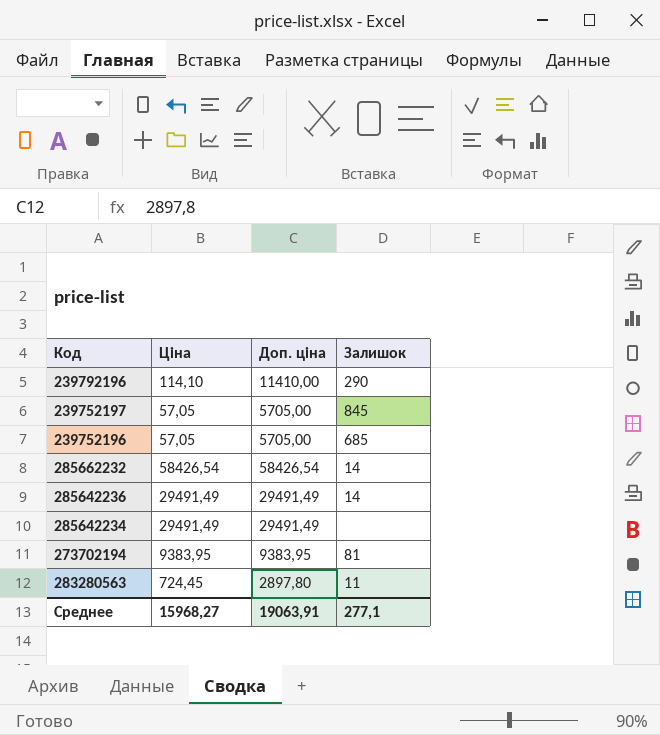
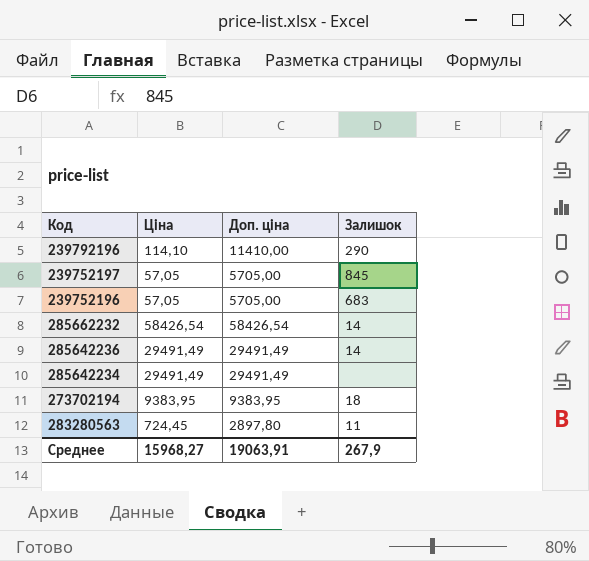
239752196 | Залишок: 685 -> 683
273702194 | Залишок: 81 -> 18
Среднее | Залишок: 277,1 -> 267,9

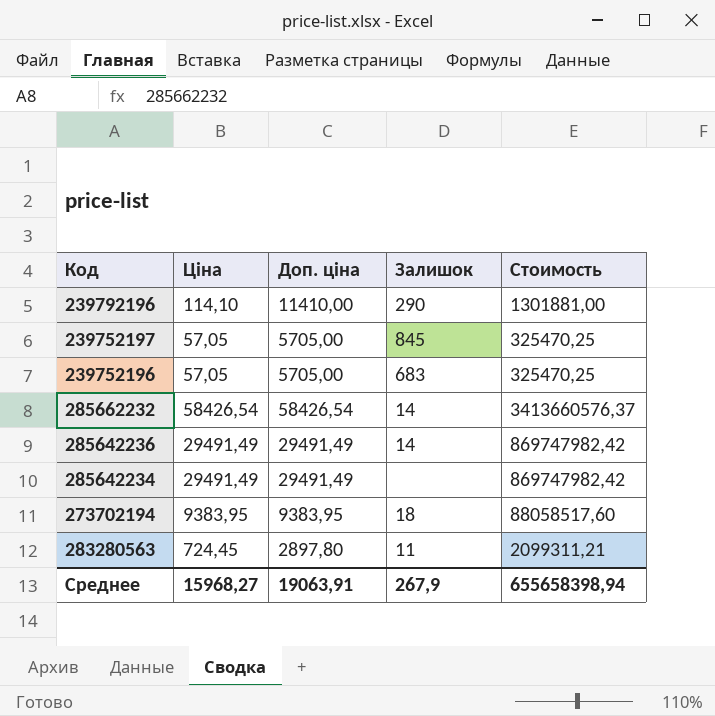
column Стоимость | formula: none -> [Ціна] * [Доп. ціна]

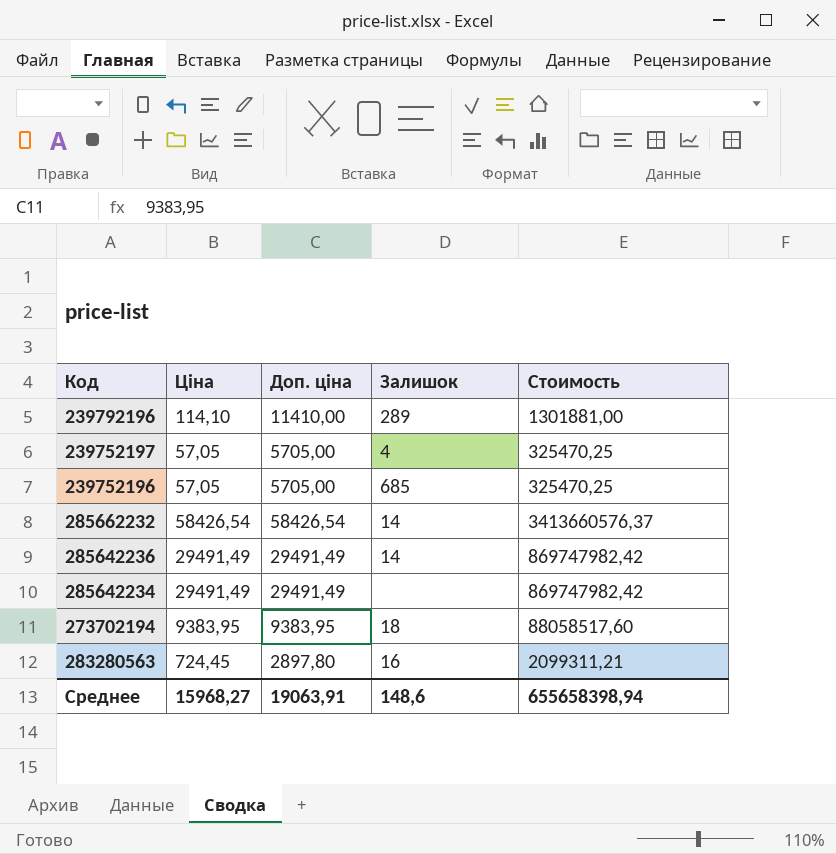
239792196 | Залишок: 290 -> 289
239752197 | Залишок: 845 -> 4
239752196 | Залишок: 683 -> 685
283280563 | Залишок: 11 -> 16
Среднее | Залишок: 267,9 -> 148,6

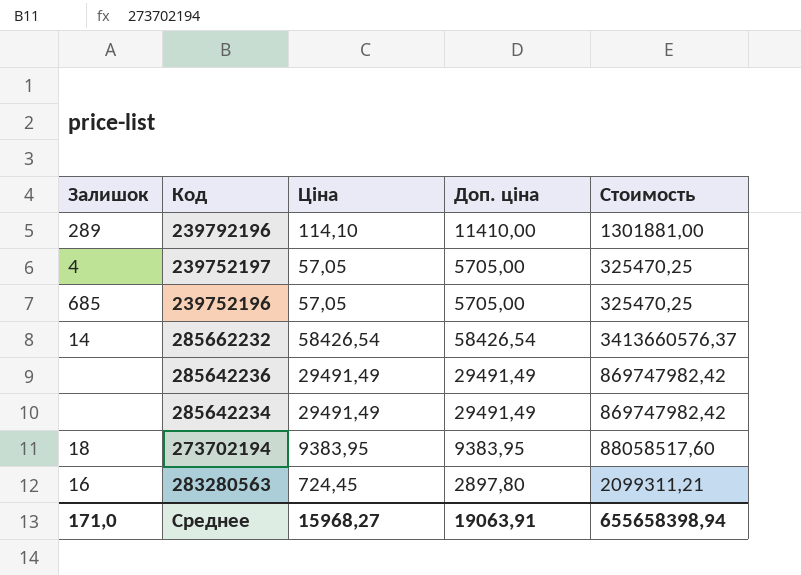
column Залишок | position: 4 -> 1
285642236 | Залишок: 14 -> none
Среднее | Залишок: 148,6 -> 171,0

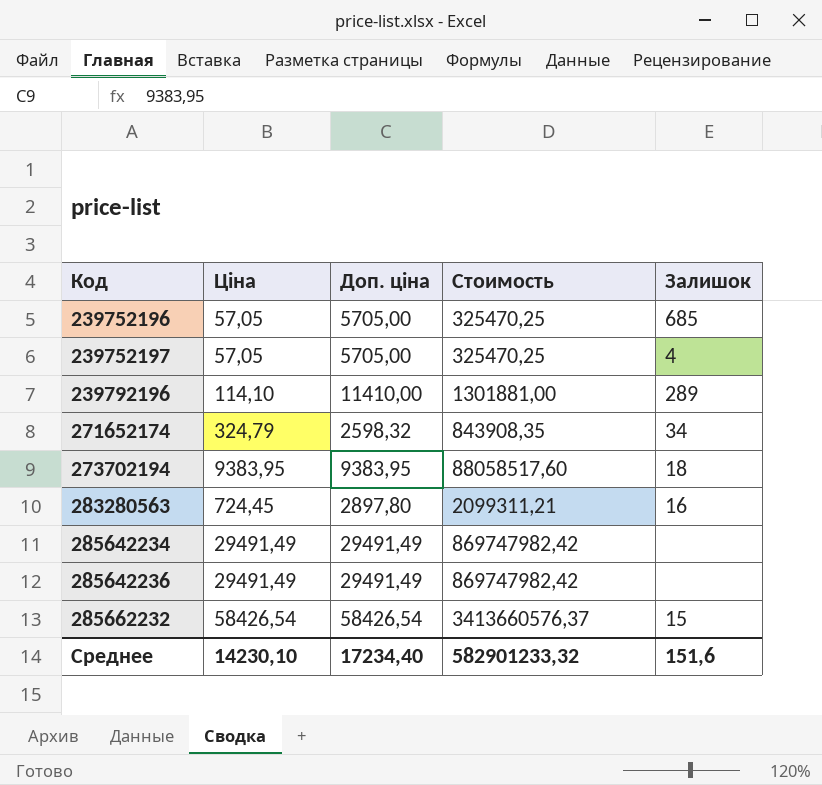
row order: none -> Код ascending
column Залишок | position: 1 -> 5
row 271652174: none -> 324,79 | 2598,32 | 843908,35 | 34
285662232 | Залишок: 14 -> 15
Среднее | Ціна: 15968,27 -> 14230,10
Среднее | Доп. ціна: 19063,91 -> 17234,40
Среднее | Стоимость: 655658398,94 -> 582901233,32
Среднее | Залишок: 171,0 -> 151,6

